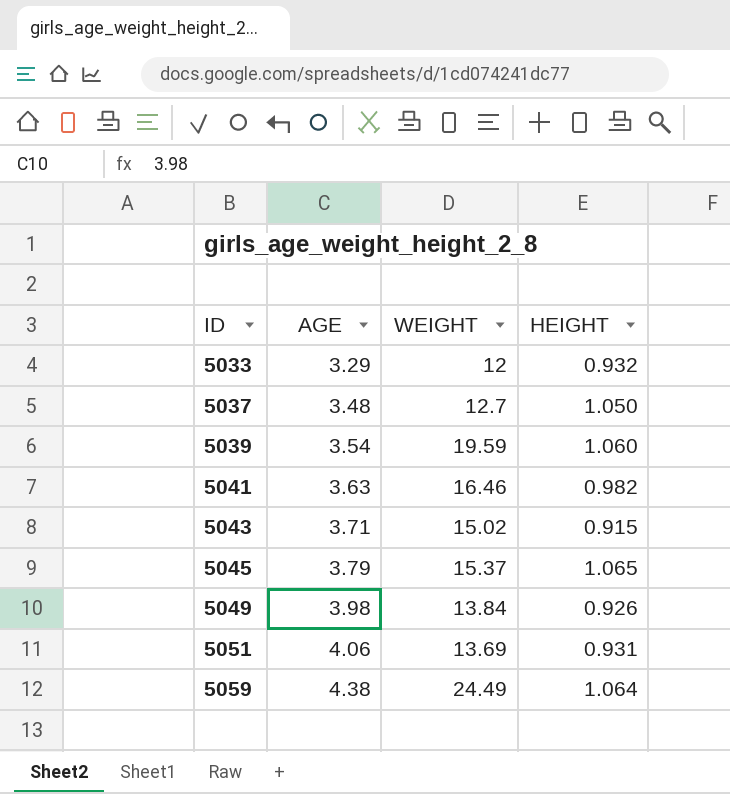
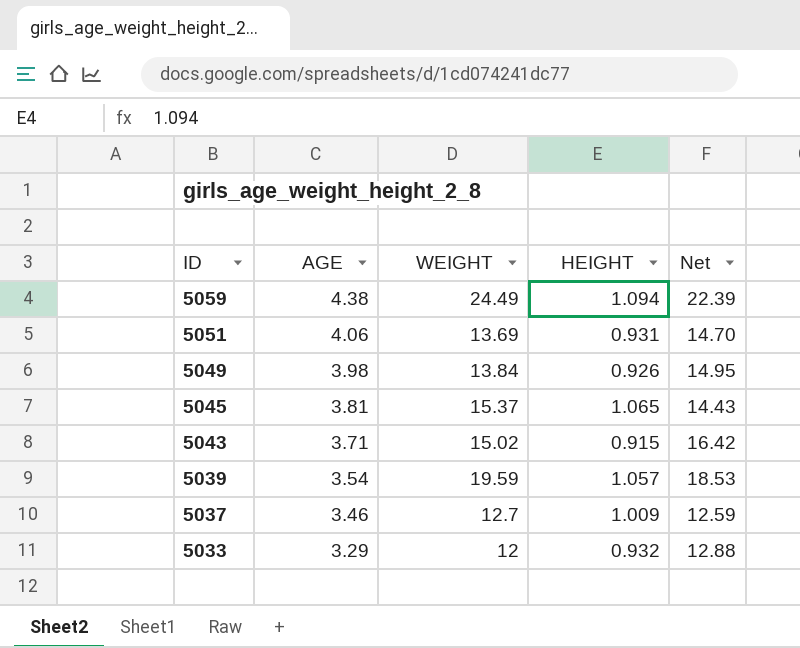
row order: ID ascending -> ID descending
column Net | formula: none -> [WEIGHT] / [HEIGHT]
row 5041: 3.63 | 16.46 | 0.982 -> none
5059 | HEIGHT: 1.064 -> 1.094
5045 | AGE: 3.79 -> 3.81
5039 | HEIGHT: 1.060 -> 1.057
5037 | AGE: 3.48 -> 3.46
5037 | HEIGHT: 1.050 -> 1.009

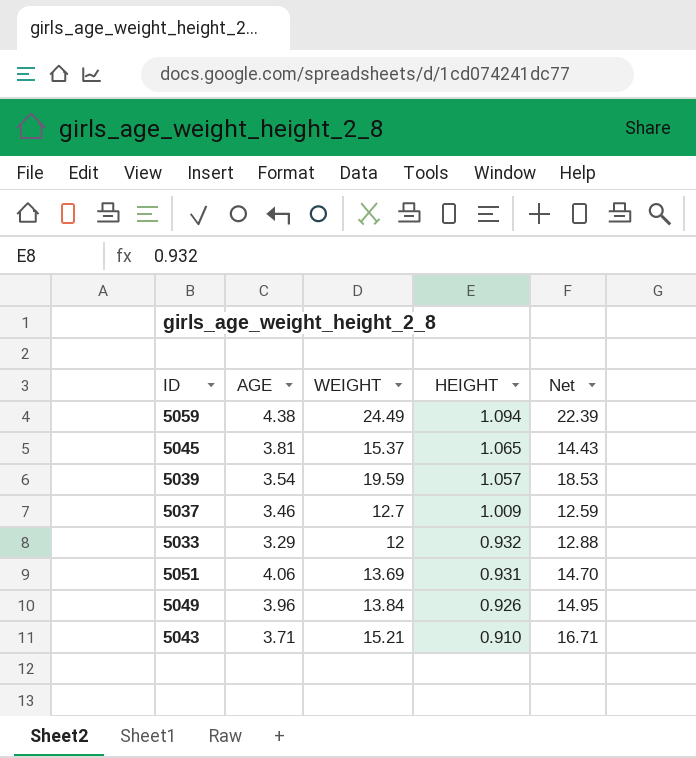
row order: ID descending -> HEIGHT descending
5049 | AGE: 3.98 -> 3.96
5043 | WEIGHT: 15.02 -> 15.21
5043 | HEIGHT: 0.915 -> 0.910
5043 | Net: 16.42 -> 16.71

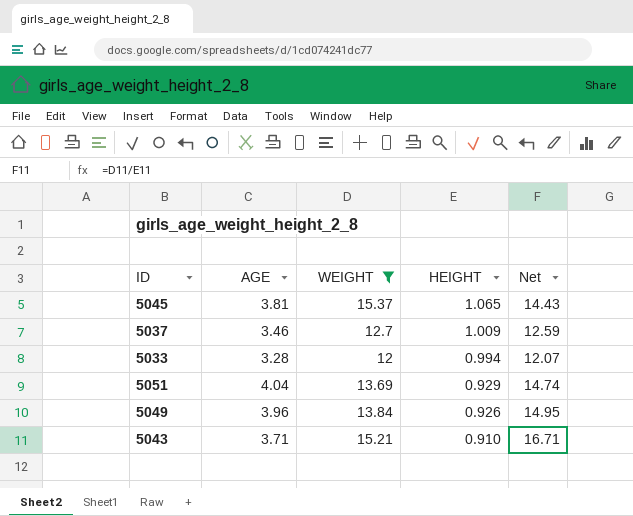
filter: none -> WEIGHT <= 15.37
5033 | AGE: 3.29 -> 3.28
5033 | HEIGHT: 0.932 -> 0.994
5033 | Net: 12.88 -> 12.07
5051 | AGE: 4.06 -> 4.04
5051 | HEIGHT: 0.931 -> 0.929
5051 | Net: 14.70 -> 14.74

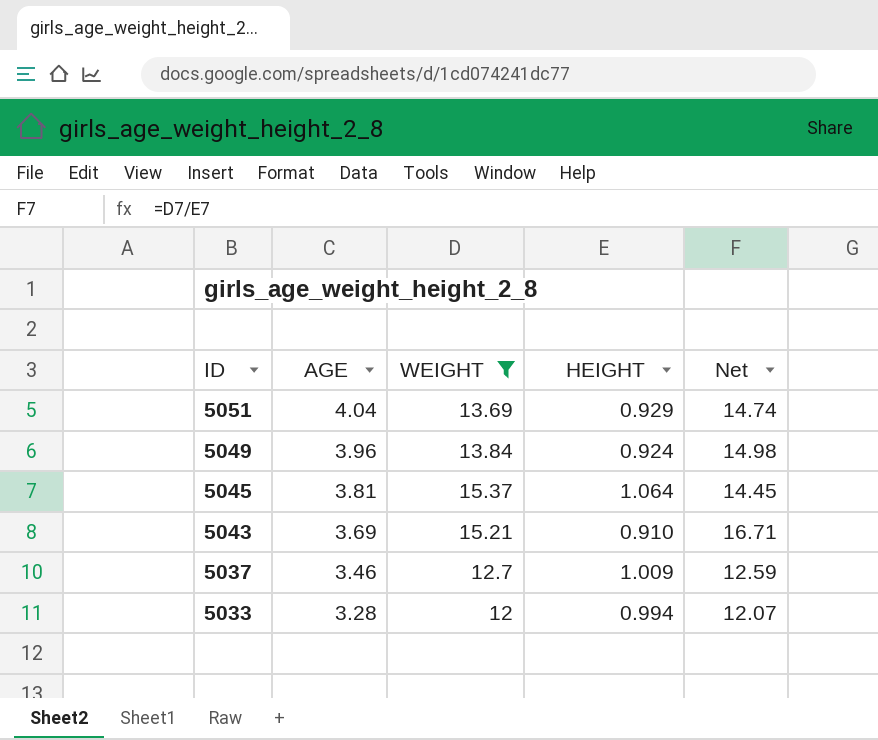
row order: HEIGHT descending -> ID descending
5049 | HEIGHT: 0.926 -> 0.924
5049 | Net: 14.95 -> 14.98
5045 | HEIGHT: 1.065 -> 1.064
5045 | Net: 14.43 -> 14.45
5043 | AGE: 3.71 -> 3.69

